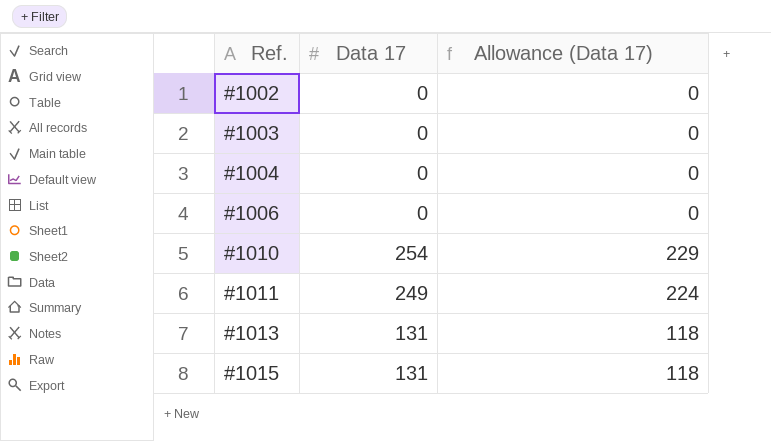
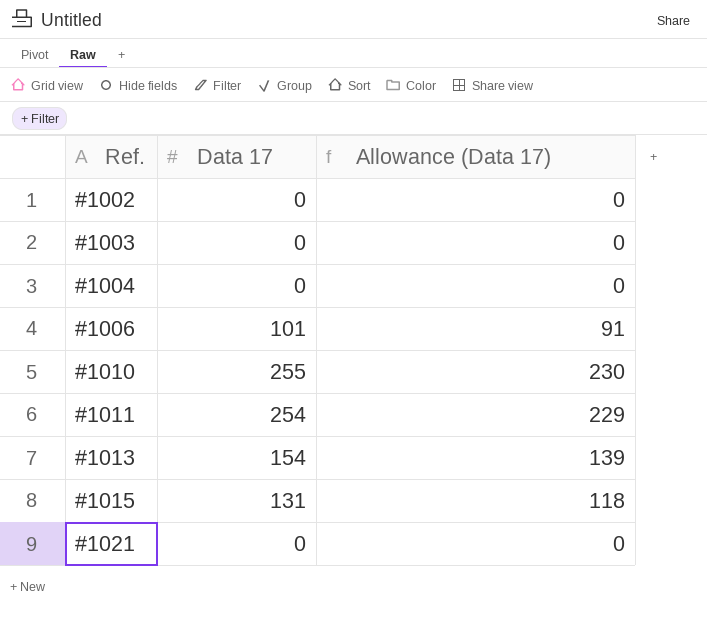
#1006 | Data 17: 0 -> 101
#1006 | Allowance (Data 17): 0 -> 91
#1010 | Data 17: 254 -> 255
#1010 | Allowance (Data 17): 229 -> 230
#1011 | Data 17: 249 -> 254
#1011 | Allowance (Data 17): 224 -> 229
#1013 | Data 17: 131 -> 154
#1013 | Allowance (Data 17): 118 -> 139
row #1021: none -> 0 | 0

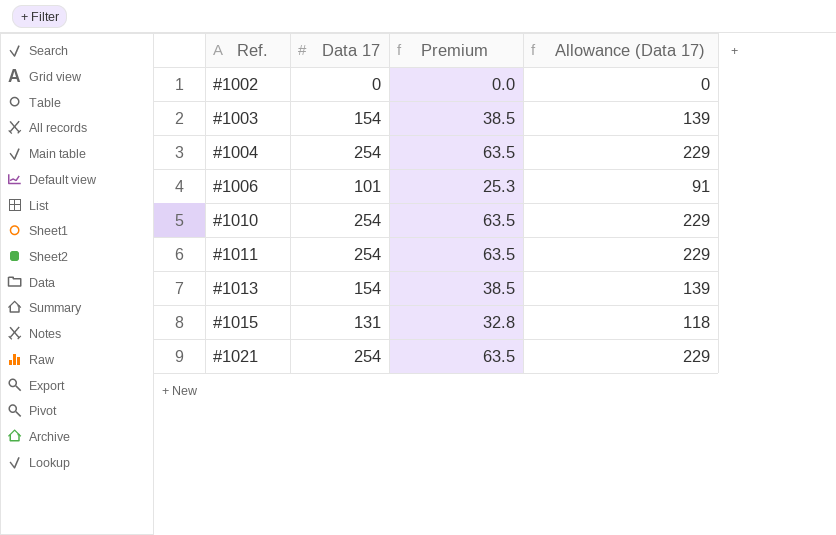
column Premium | formula: none -> [Data 17] * 0.25
#1003 | Data 17: 0 -> 154
#1003 | Allowance (Data 17): 0 -> 139
#1004 | Data 17: 0 -> 254
#1004 | Allowance (Data 17): 0 -> 229
#1010 | Data 17: 255 -> 254
#1010 | Allowance (Data 17): 230 -> 229
#1021 | Data 17: 0 -> 254
#1021 | Allowance (Data 17): 0 -> 229

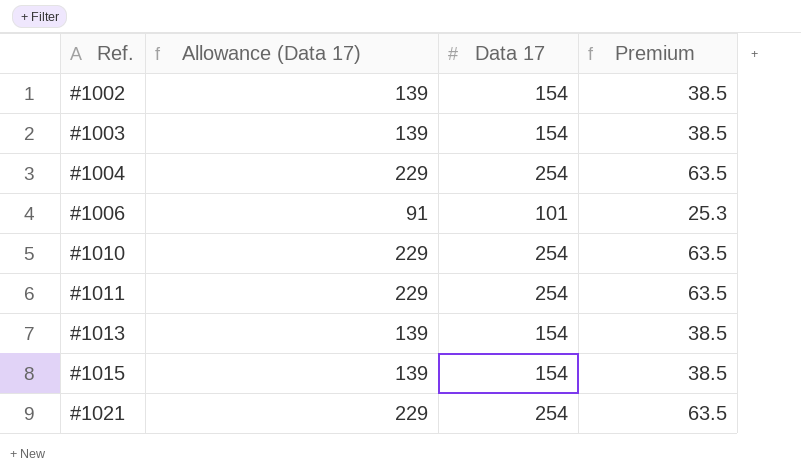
column Allowance (Data 17) | position: 4 -> 2
#1002 | Allowance (Data 17): 0 -> 139
#1002 | Data 17: 0 -> 154
#1002 | Premium: 0.0 -> 38.5
#1015 | Allowance (Data 17): 118 -> 139
#1015 | Data 17: 131 -> 154
#1015 | Premium: 32.8 -> 38.5

